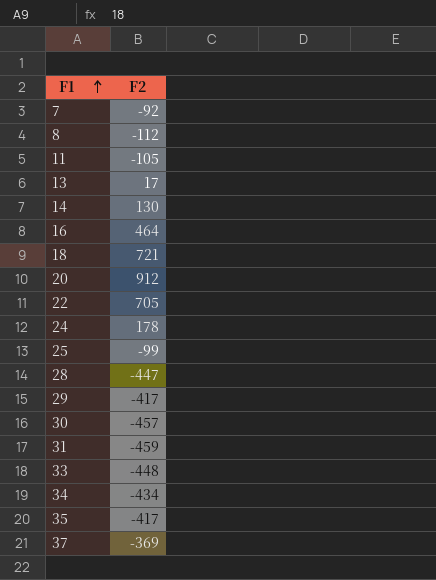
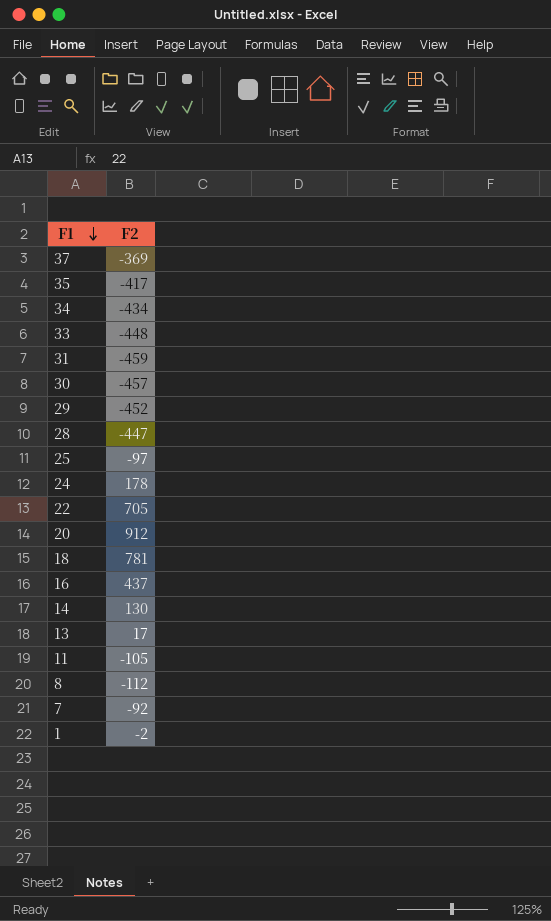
row order: F1 ascending -> F1 descending
29 | F2: -417 -> -452
25 | F2: -99 -> -97
18 | F2: 721 -> 781
16 | F2: 464 -> 437
row 1: none -> -2

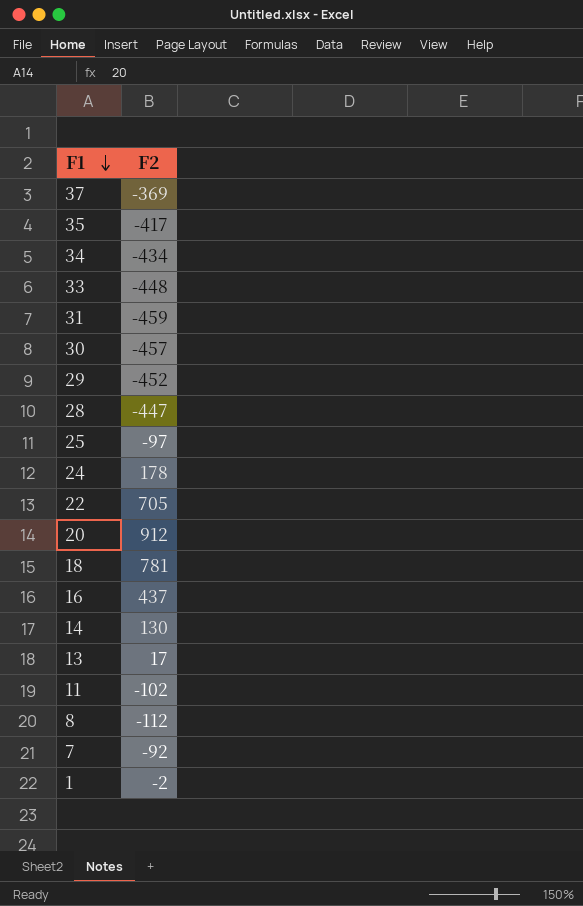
11 | F2: -105 -> -102

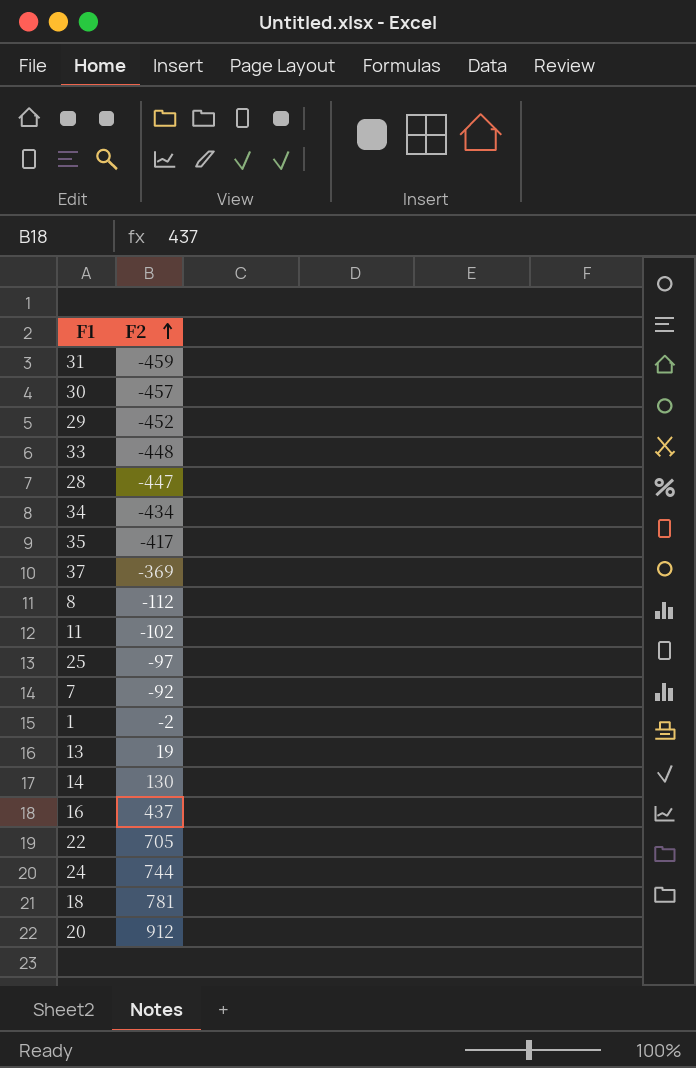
row order: F1 descending -> F2 ascending
13 | F2: 17 -> 19
24 | F2: 178 -> 744

